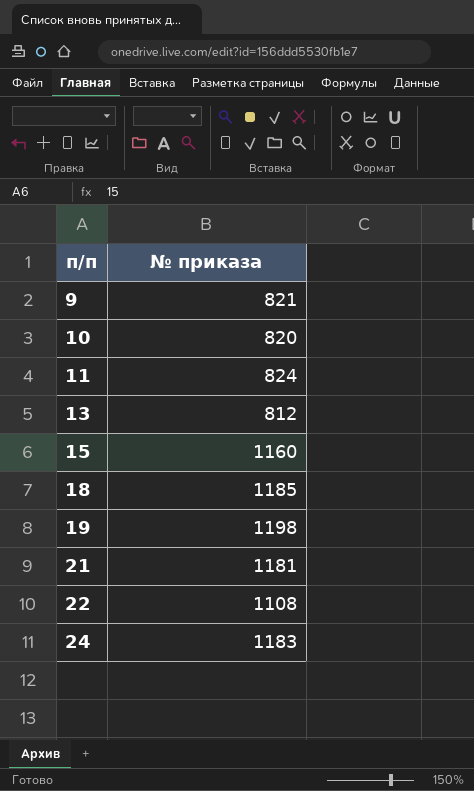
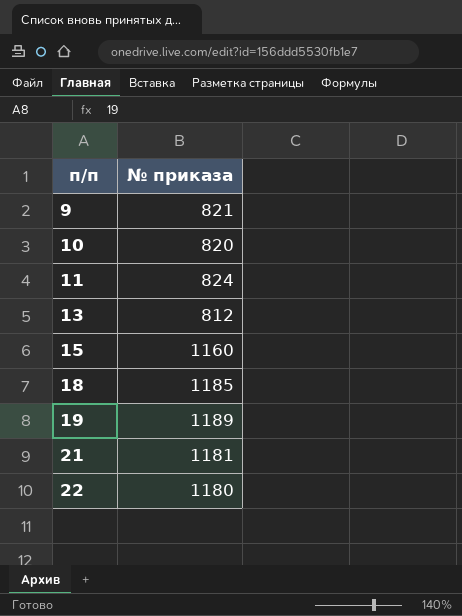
row 24: 1183 -> none
19 | № приказа: 1198 -> 1189
22 | № приказа: 1108 -> 1180

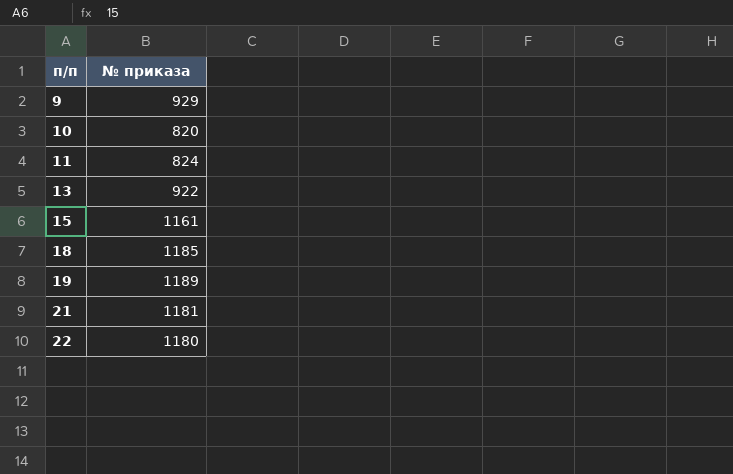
9 | № приказа: 821 -> 929
13 | № приказа: 812 -> 922
15 | № приказа: 1160 -> 1161

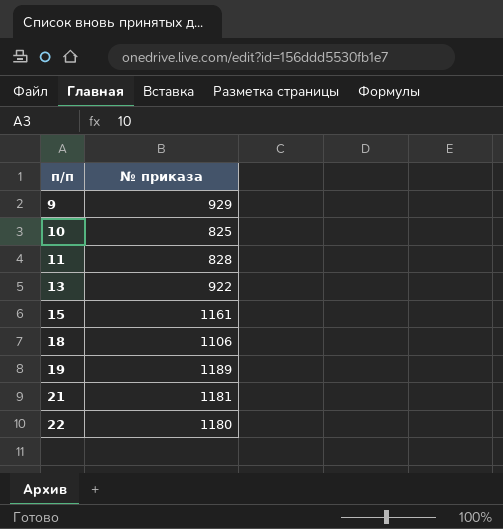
10 | № приказа: 820 -> 825
11 | № приказа: 824 -> 828
18 | № приказа: 1185 -> 1106

